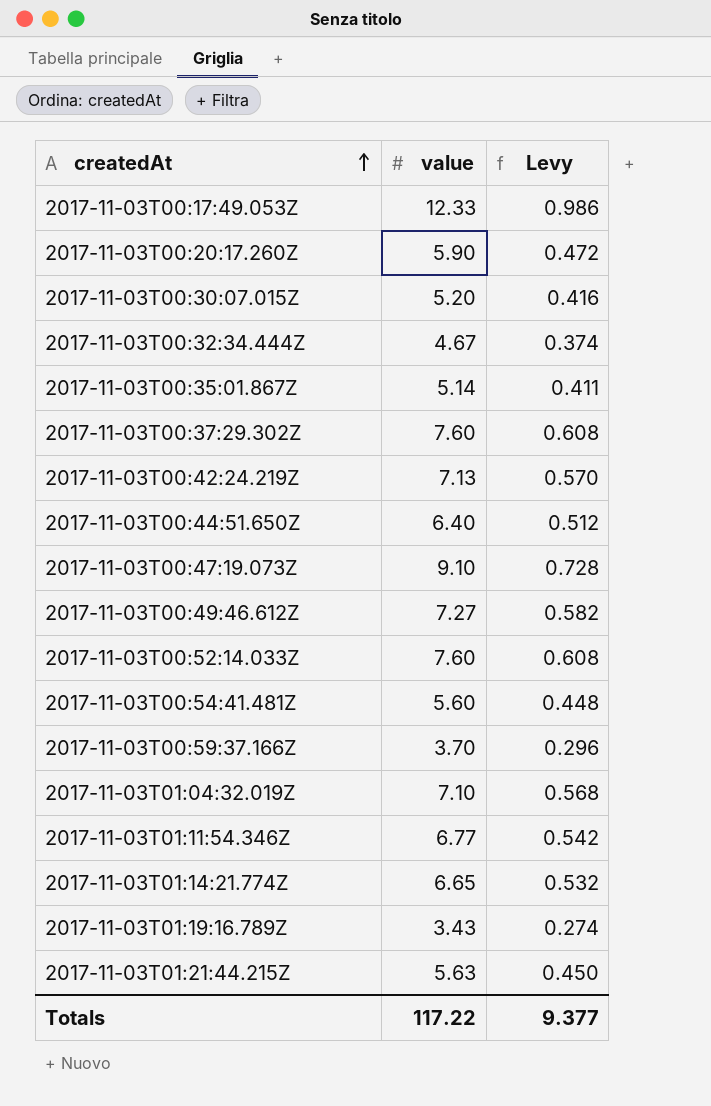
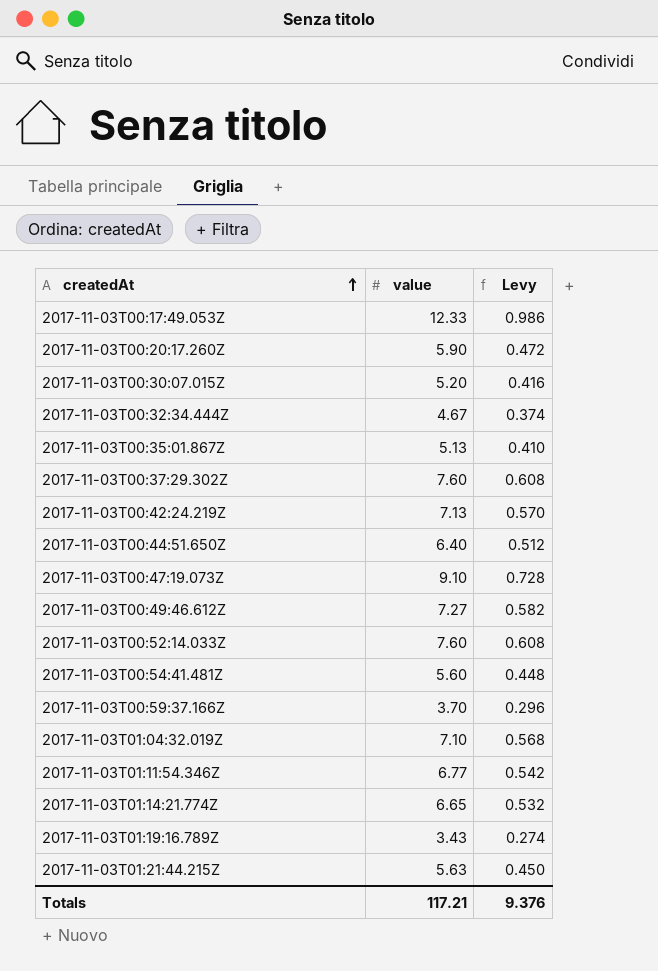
2017-11-03T00:35:01.867Z | value: 5.14 -> 5.13
2017-11-03T00:35:01.867Z | Levy: 0.411 -> 0.410
Totals | value: 117.22 -> 117.21
Totals | Levy: 9.377 -> 9.376

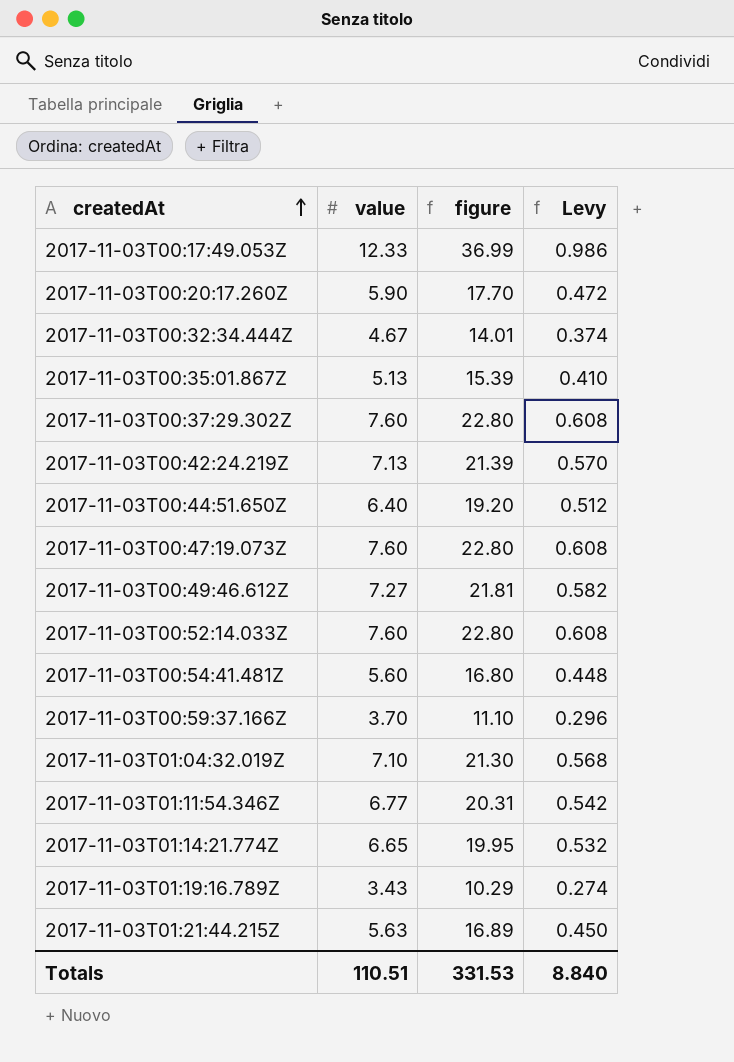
column figure | formula: none -> [value] * 3
row 2017-11-03T00:30:07.015Z: 5.20 | 0.416 -> none
2017-11-03T00:47:19.073Z | value: 9.10 -> 7.60
2017-11-03T00:47:19.073Z | Levy: 0.728 -> 0.608
Totals | value: 117.21 -> 110.51
Totals | Levy: 9.376 -> 8.840

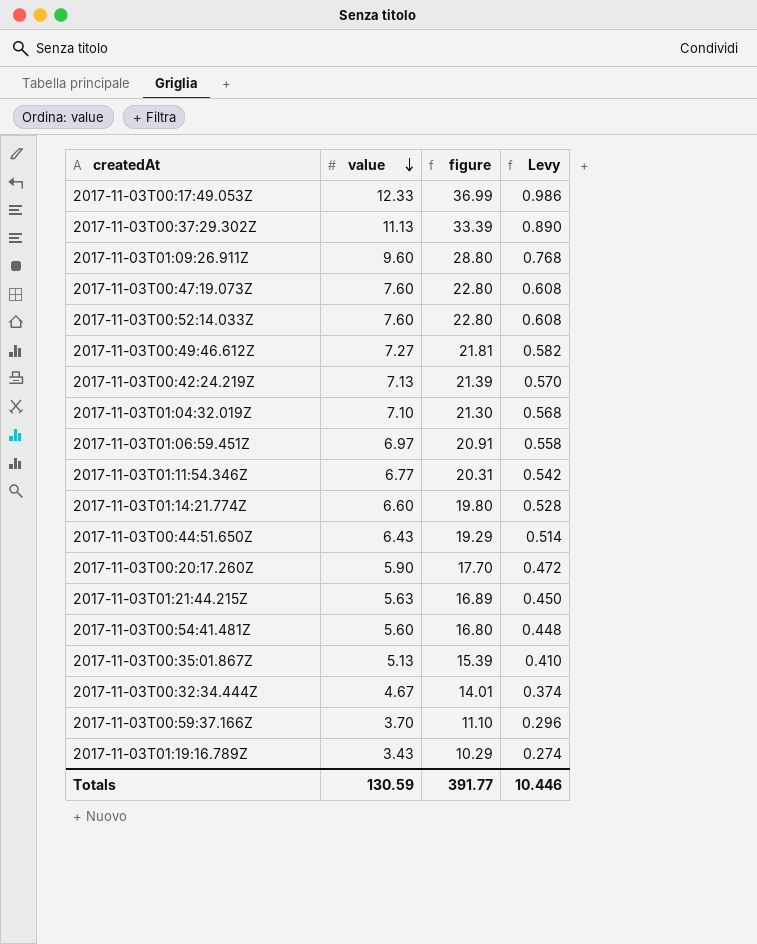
row order: createdAt ascending -> value descending
2017-11-03T00:37:29.302Z | value: 7.60 -> 11.13
2017-11-03T00:37:29.302Z | figure: 22.80 -> 33.39
2017-11-03T00:37:29.302Z | Levy: 0.608 -> 0.890
row 2017-11-03T01:09:26.911Z: none -> 9.60 | 28.80 | 0.768
row 2017-11-03T01:06:59.451Z: none -> 6.97 | 20.91 | 0.558
2017-11-03T01:14:21.774Z | value: 6.65 -> 6.60
2017-11-03T01:14:21.774Z | figure: 19.95 -> 19.80
2017-11-03T01:14:21.774Z | Levy: 0.532 -> 0.528
2017-11-03T00:44:51.650Z | value: 6.40 -> 6.43
2017-11-03T00:44:51.650Z | figure: 19.20 -> 19.29
2017-11-03T00:44:51.650Z | Levy: 0.512 -> 0.514
Totals | value: 110.51 -> 130.59
Totals | figure: 331.53 -> 391.77
Totals | Levy: 8.840 -> 10.446

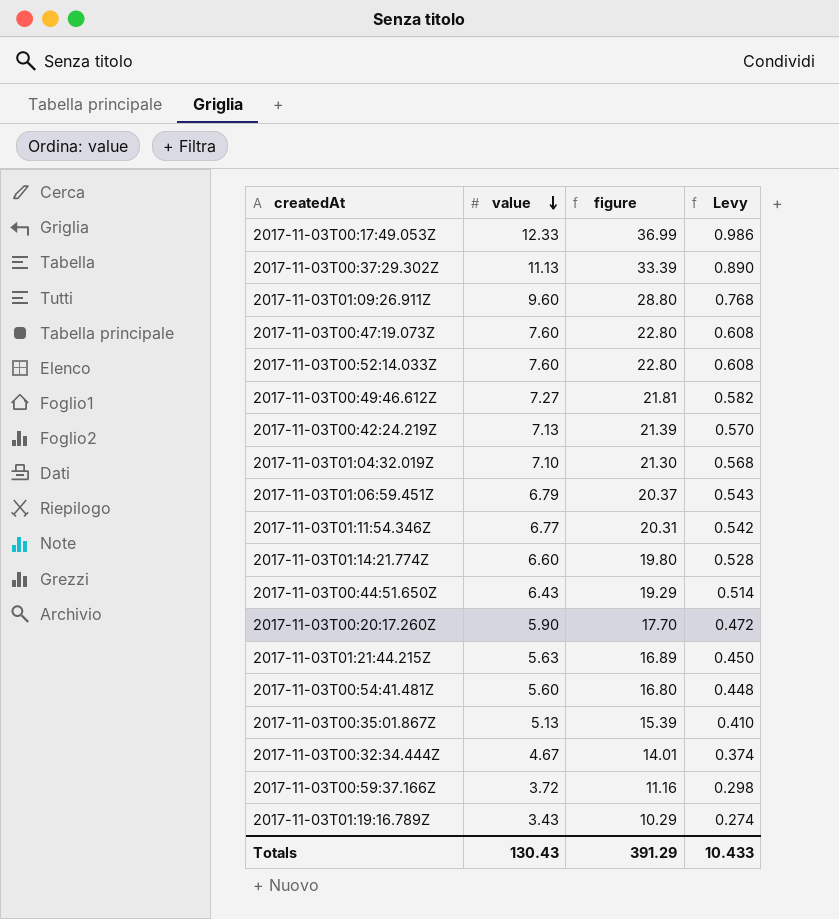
2017-11-03T01:06:59.451Z | value: 6.97 -> 6.79
2017-11-03T01:06:59.451Z | figure: 20.91 -> 20.37
2017-11-03T01:06:59.451Z | Levy: 0.558 -> 0.543
2017-11-03T00:59:37.166Z | value: 3.70 -> 3.72
2017-11-03T00:59:37.166Z | figure: 11.10 -> 11.16
2017-11-03T00:59:37.166Z | Levy: 0.296 -> 0.298
Totals | value: 130.59 -> 130.43
Totals | figure: 391.77 -> 391.29
Totals | Levy: 10.446 -> 10.433

